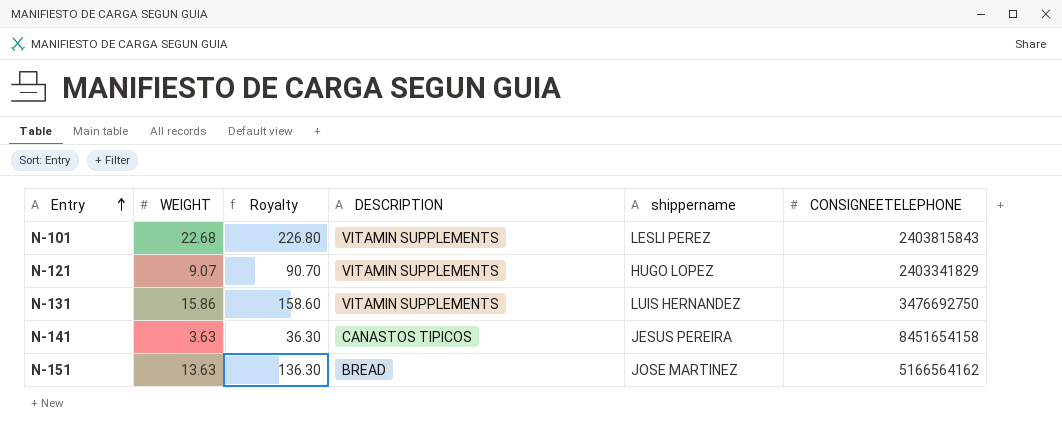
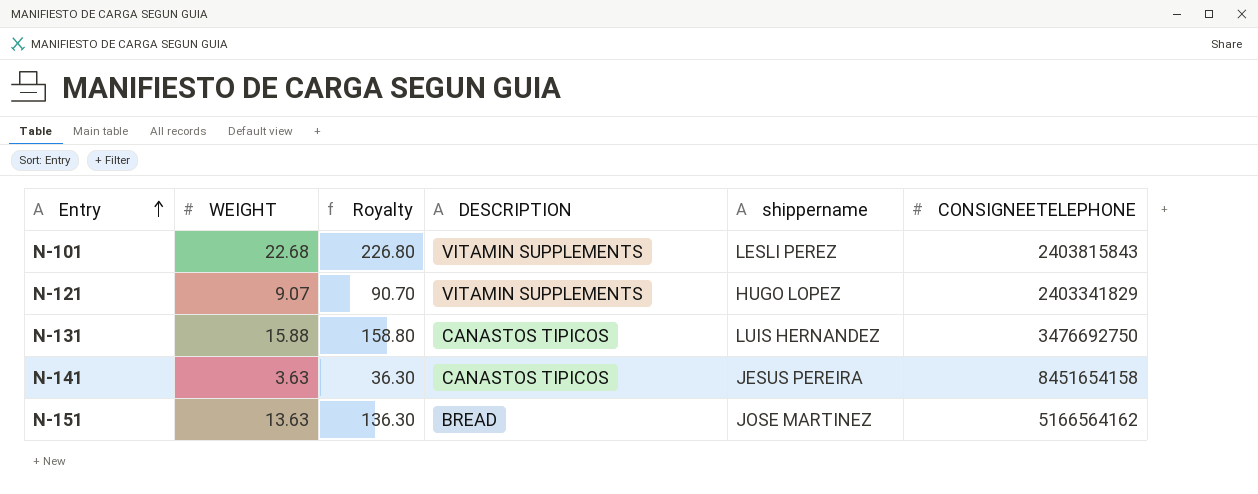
N-131 | WEIGHT: 15.86 -> 15.88
N-131 | Royalty: 158.60 -> 158.80
N-131 | DESCRIPTION: VITAMIN SUPPLEMENTS -> CANASTOS TIPICOS

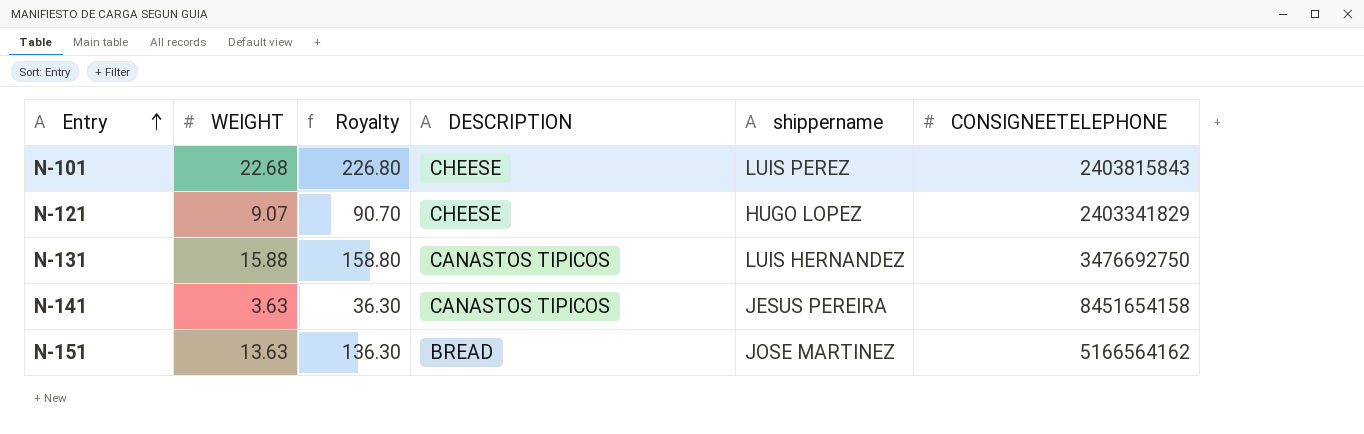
N-101 | DESCRIPTION: VITAMIN SUPPLEMENTS -> CHEESE
N-101 | shippername: LESLI PEREZ -> LUIS PEREZ
N-121 | DESCRIPTION: VITAMIN SUPPLEMENTS -> CHEESE

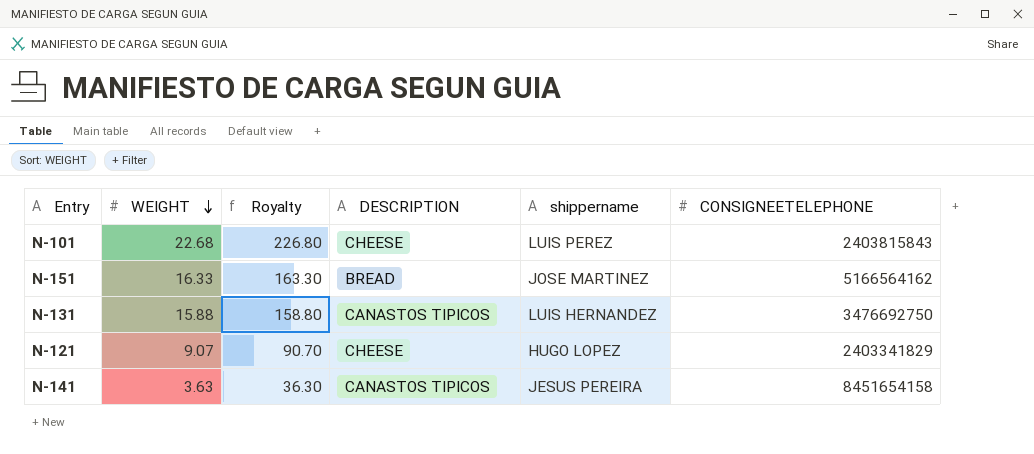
row order: Entry ascending -> WEIGHT descending
N-151 | WEIGHT: 13.63 -> 16.33
N-151 | Royalty: 136.30 -> 163.30

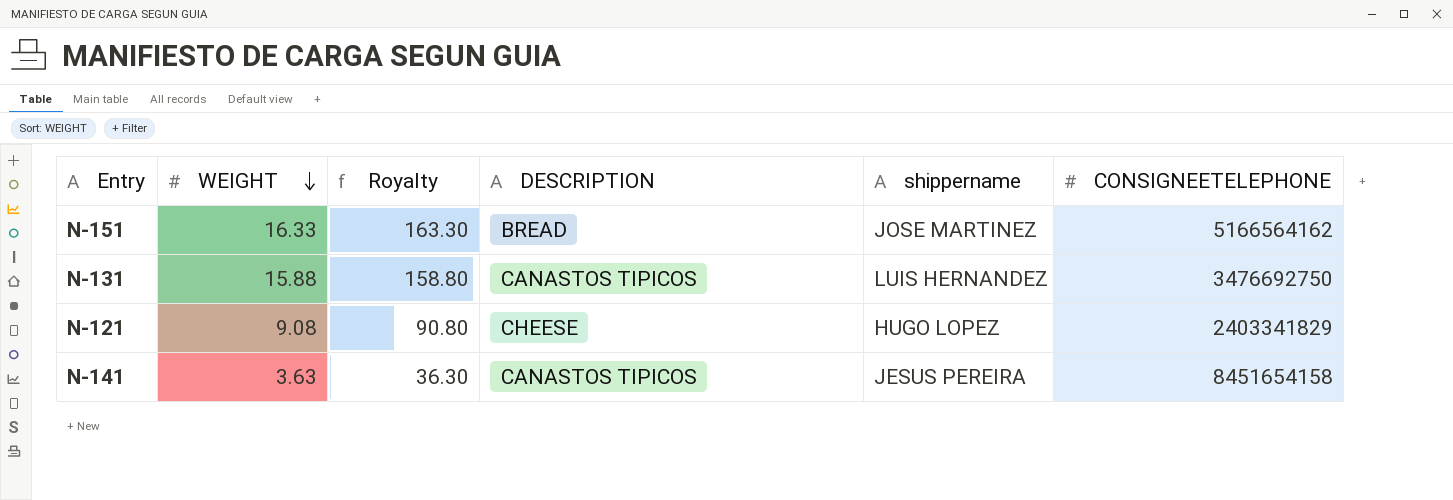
row N-101: 22.68 | 226.80 | CHEESE | LUIS PEREZ | 2403815843 -> none
N-121 | WEIGHT: 9.07 -> 9.08
N-121 | Royalty: 90.70 -> 90.80

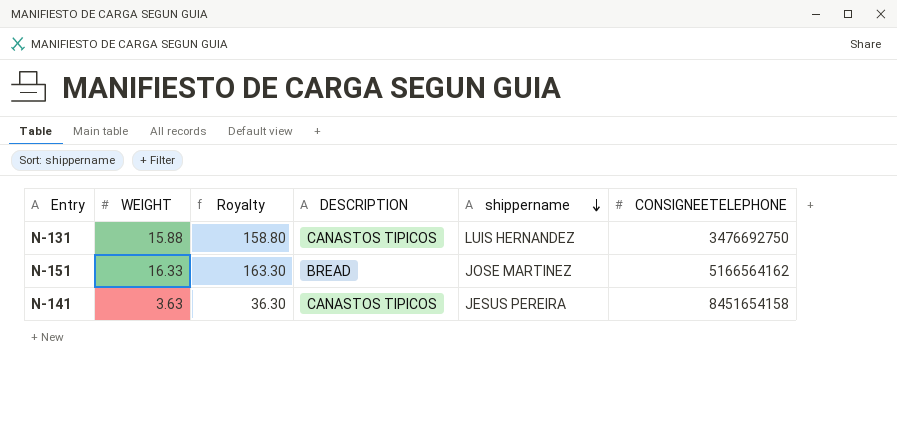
row order: WEIGHT descending -> shippername descending
row N-121: 9.08 | 90.80 | CHEESE | HUGO LOPEZ | 2403341829 -> none

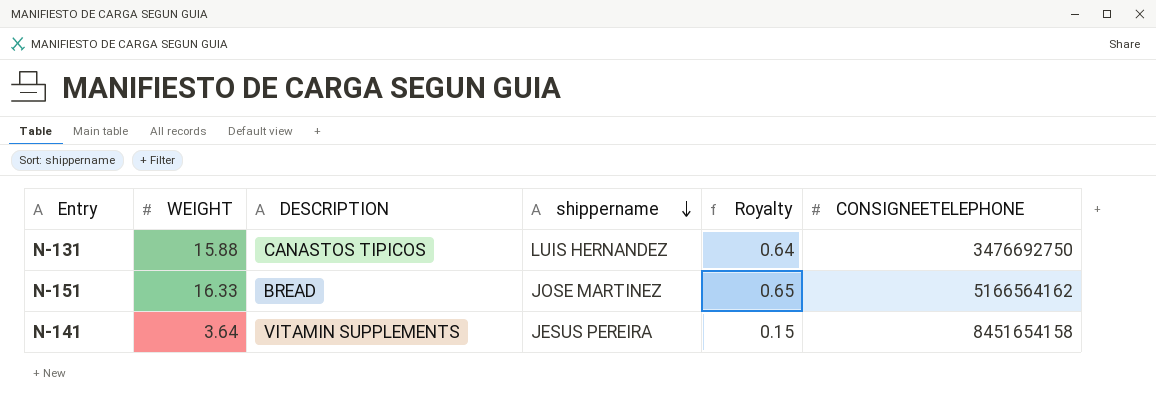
column Royalty | formula: [WEIGHT] * 10 -> [WEIGHT] * 0.04
column Royalty | position: 3 -> 5
N-141 | WEIGHT: 3.63 -> 3.64
N-141 | DESCRIPTION: CANASTOS TIPICOS -> VITAMIN SUPPLEMENTS

